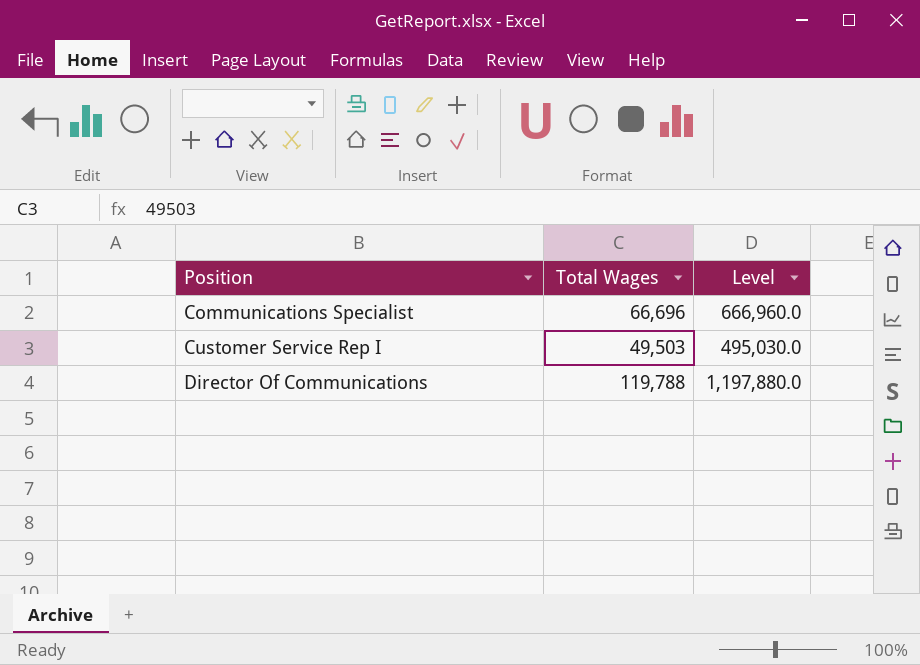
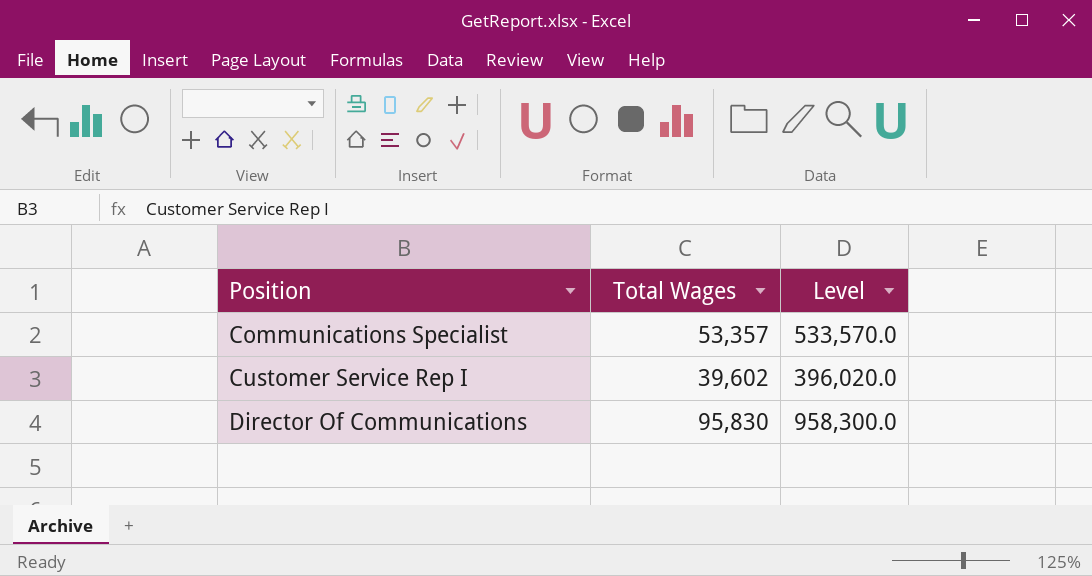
Communications Specialist | Total Wages: 66,696 -> 53,357
Communications Specialist | Level: 666,960.0 -> 533,570.0
Customer Service Rep I | Total Wages: 49,503 -> 39,602
Customer Service Rep I | Level: 495,030.0 -> 396,020.0
Director Of Communications | Total Wages: 119,788 -> 95,830
Director Of Communications | Level: 1,197,880.0 -> 958,300.0

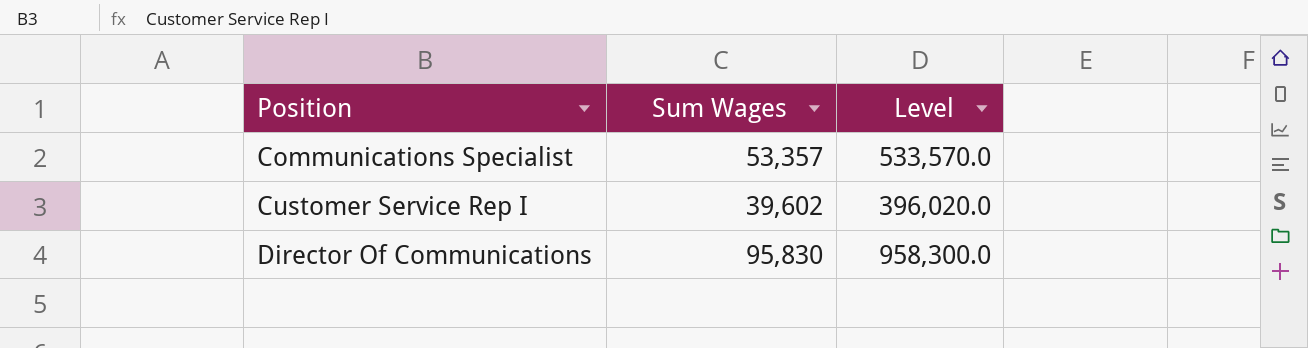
column name: Total Wages -> Sum Wages

